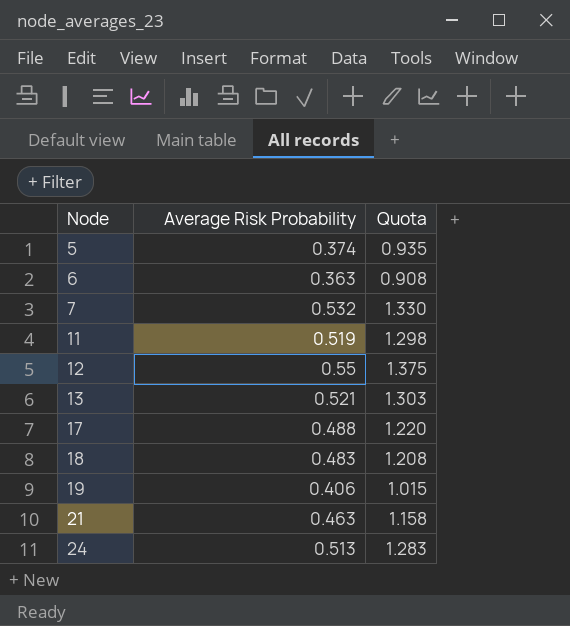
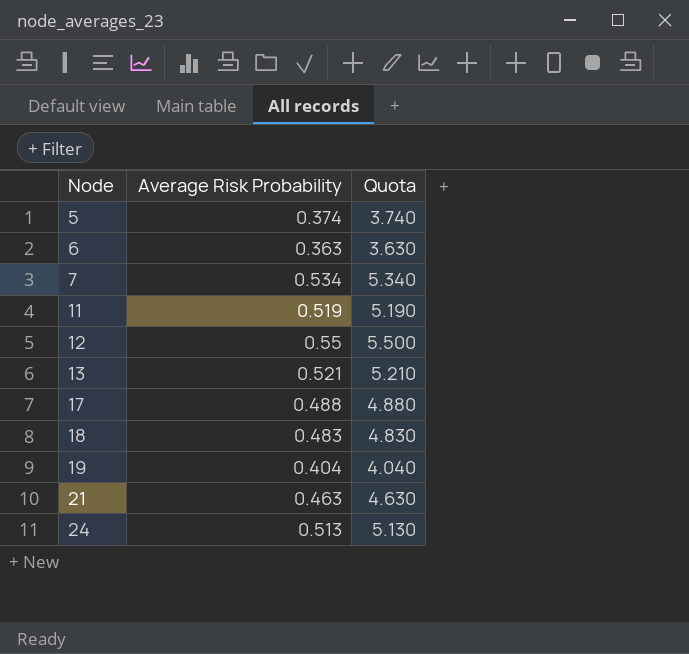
column Quota | formula: [Average Risk Probability] * 2.5 -> [Average Risk Probability] * 10
7 | Average Risk Probability: 0.532 -> 0.534
19 | Average Risk Probability: 0.406 -> 0.404

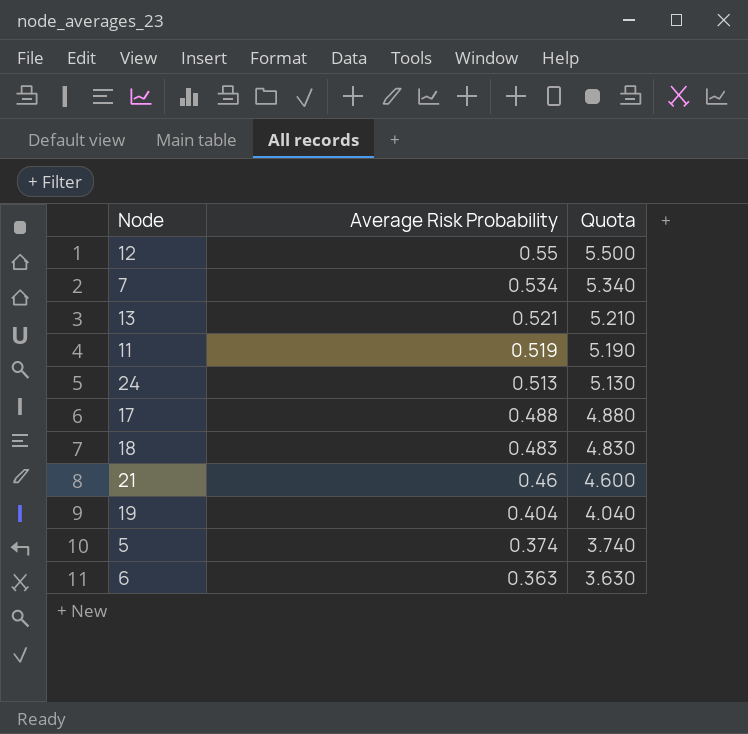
row order: Node ascending -> Average Risk Probability descending
21 | Average Risk Probability: 0.463 -> 0.46
21 | Quota: 4.630 -> 4.600

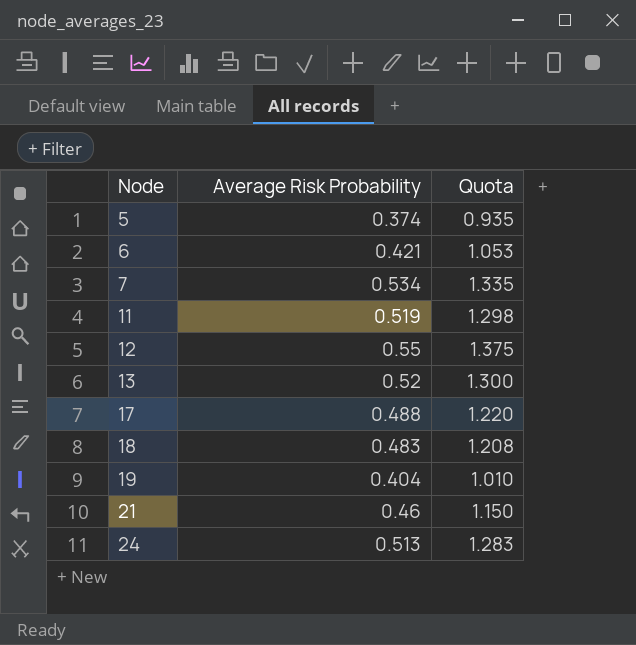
row order: Average Risk Probability descending -> Node ascending
column Quota | formula: [Average Risk Probability] * 10 -> [Average Risk Probability] * 2.5
6 | Average Risk Probability: 0.363 -> 0.421
13 | Average Risk Probability: 0.521 -> 0.52

